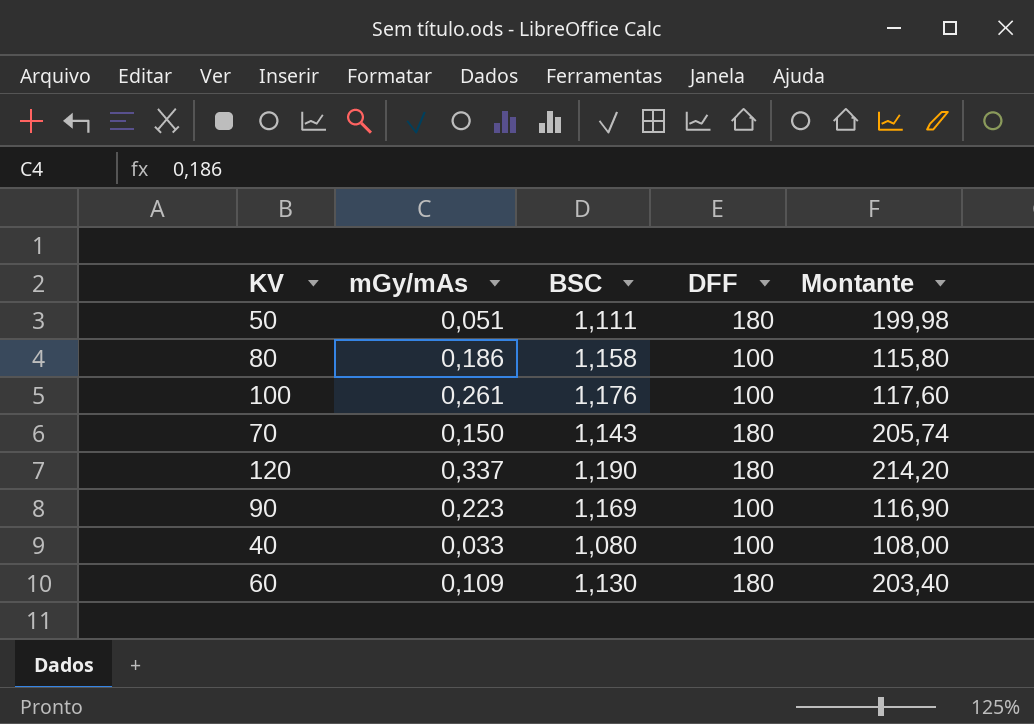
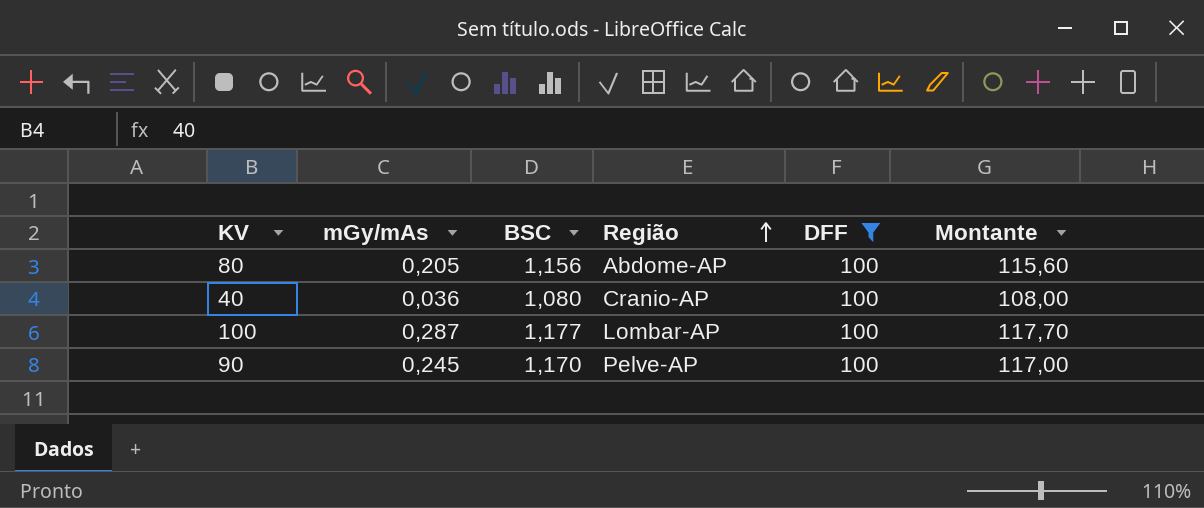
filter: none -> DFF = 100
row order: none -> Região ascending
column Região | position: none -> 4
80 | mGy/mAs: 0,186 -> 0,205
80 | BSC: 1,158 -> 1,156
80 | Montante: 115,80 -> 115,60
40 | mGy/mAs: 0,033 -> 0,036
100 | mGy/mAs: 0,261 -> 0,287
100 | BSC: 1,176 -> 1,177
100 | Montante: 117,60 -> 117,70
90 | mGy/mAs: 0,223 -> 0,245
90 | BSC: 1,169 -> 1,170
90 | Montante: 116,90 -> 117,00

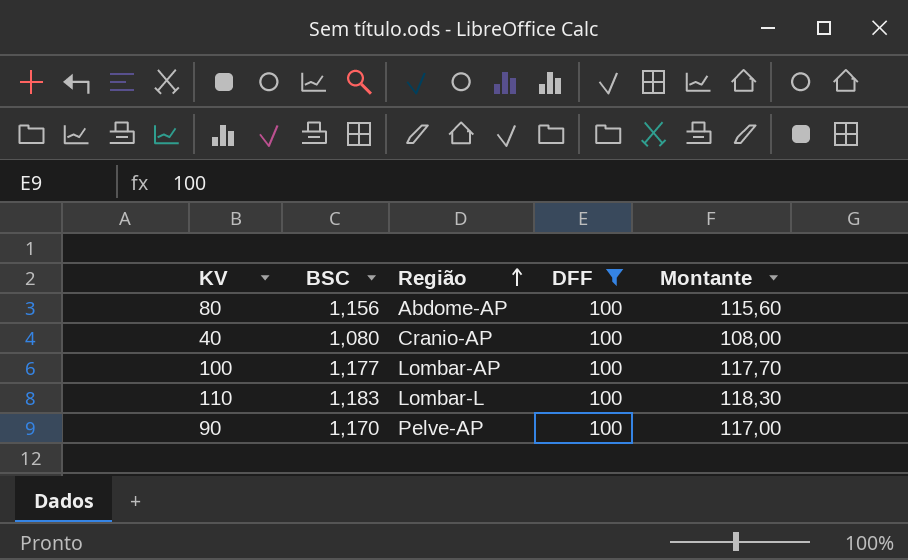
column mGy/mAs | position: 2 -> none
row 110: none -> 1,183 | Lombar-L | 100 | 118,30

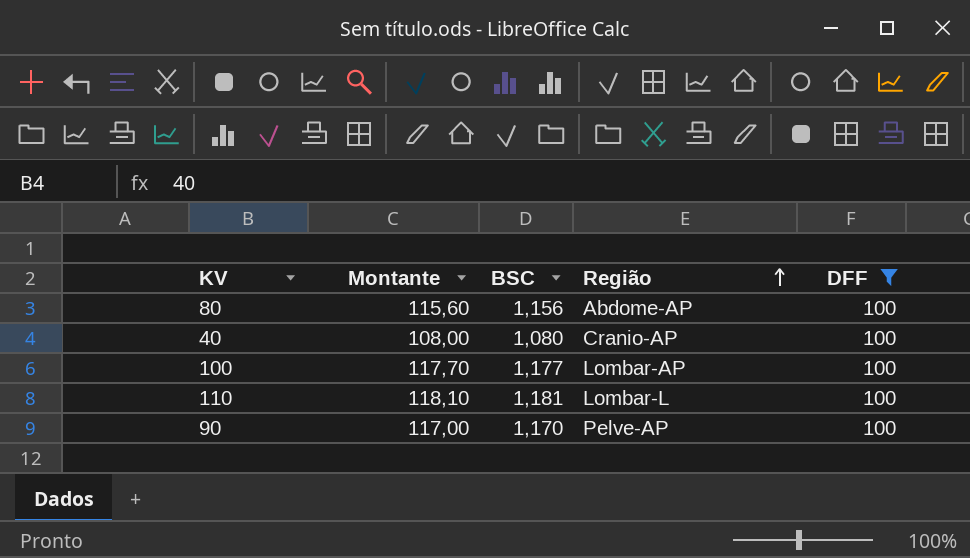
column Montante | position: 5 -> 2
110 | Montante: 118,30 -> 118,10
110 | BSC: 1,183 -> 1,181

